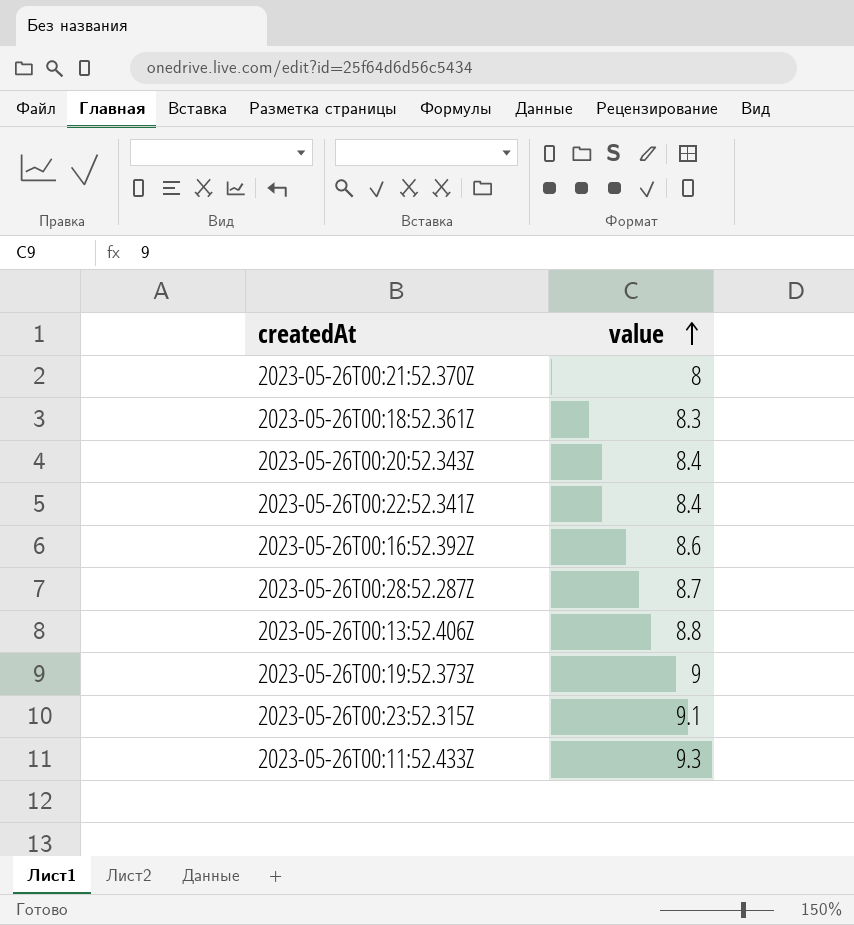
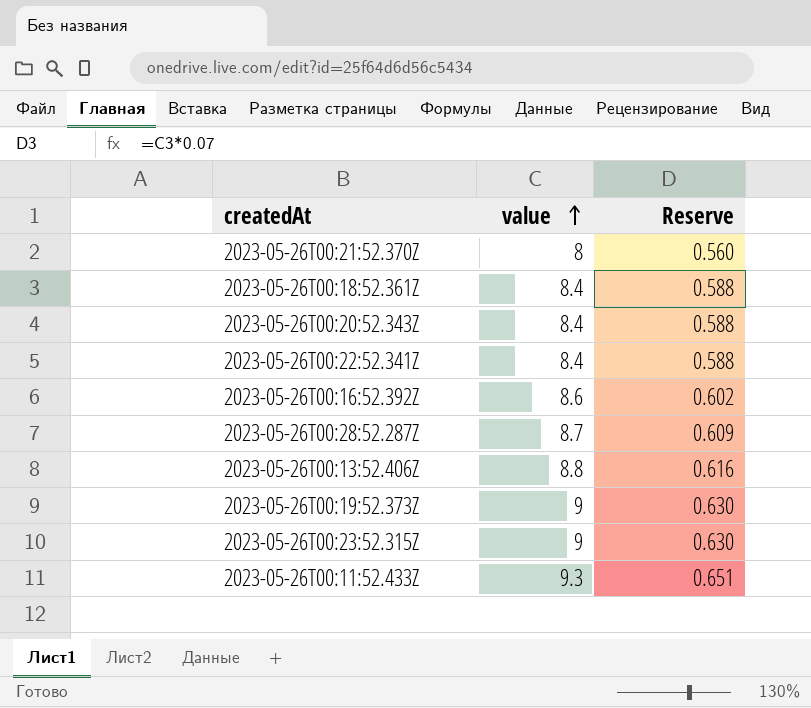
column Reserve | formula: none -> [value] * 0.07
2023-05-26T00:18:52.361Z | value: 8.3 -> 8.4
2023-05-26T00:23:52.315Z | value: 9.1 -> 9

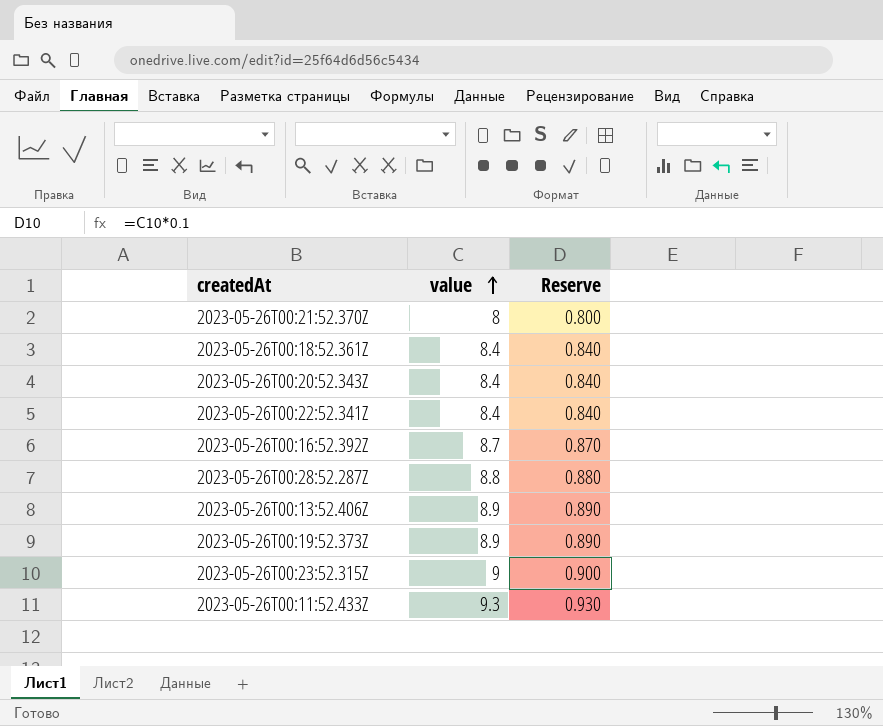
column Reserve | formula: [value] * 0.07 -> [value] * 0.1
2023-05-26T00:16:52.392Z | value: 8.6 -> 8.7
2023-05-26T00:28:52.287Z | value: 8.7 -> 8.8
2023-05-26T00:13:52.406Z | value: 8.8 -> 8.9
2023-05-26T00:19:52.373Z | value: 9 -> 8.9

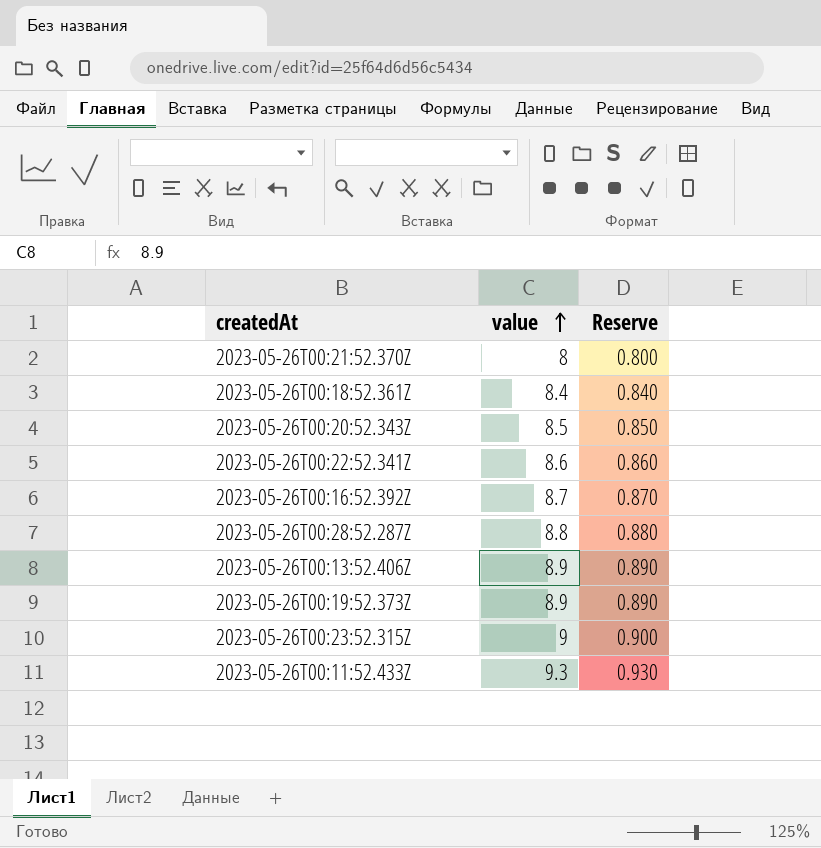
2023-05-26T00:20:52.343Z | value: 8.4 -> 8.5
2023-05-26T00:20:52.343Z | Reserve: 0.840 -> 0.850
2023-05-26T00:22:52.341Z | value: 8.4 -> 8.6
2023-05-26T00:22:52.341Z | Reserve: 0.840 -> 0.860

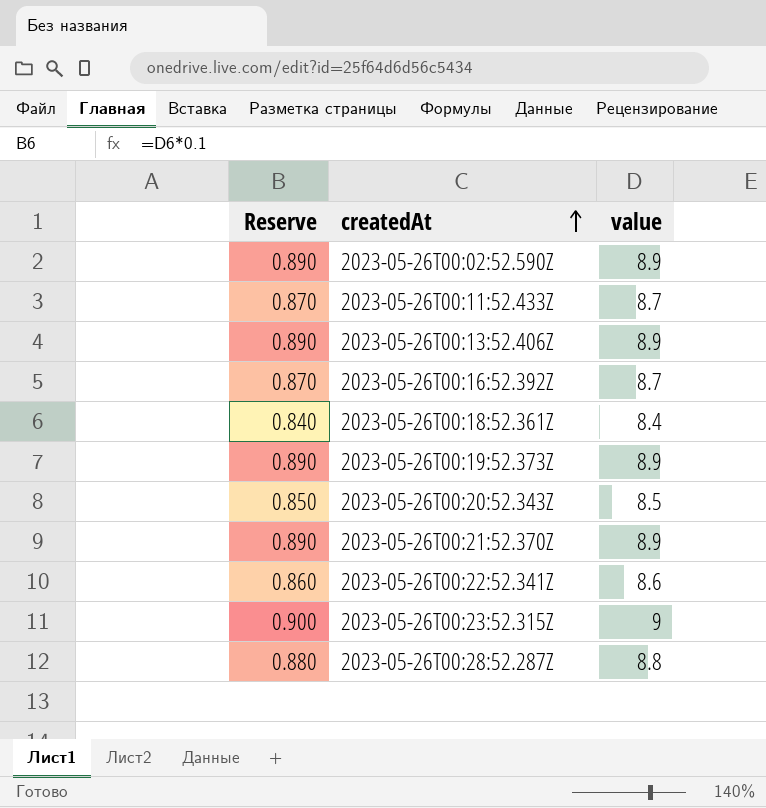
row order: value ascending -> createdAt ascending
column Reserve | position: 3 -> 1
row 2023-05-26T00:02:52.590Z: none -> 0.890 | 8.9
2023-05-26T00:11:52.433Z | Reserve: 0.930 -> 0.870
2023-05-26T00:11:52.433Z | value: 9.3 -> 8.7
2023-05-26T00:21:52.370Z | Reserve: 0.800 -> 0.890
2023-05-26T00:21:52.370Z | value: 8 -> 8.9

